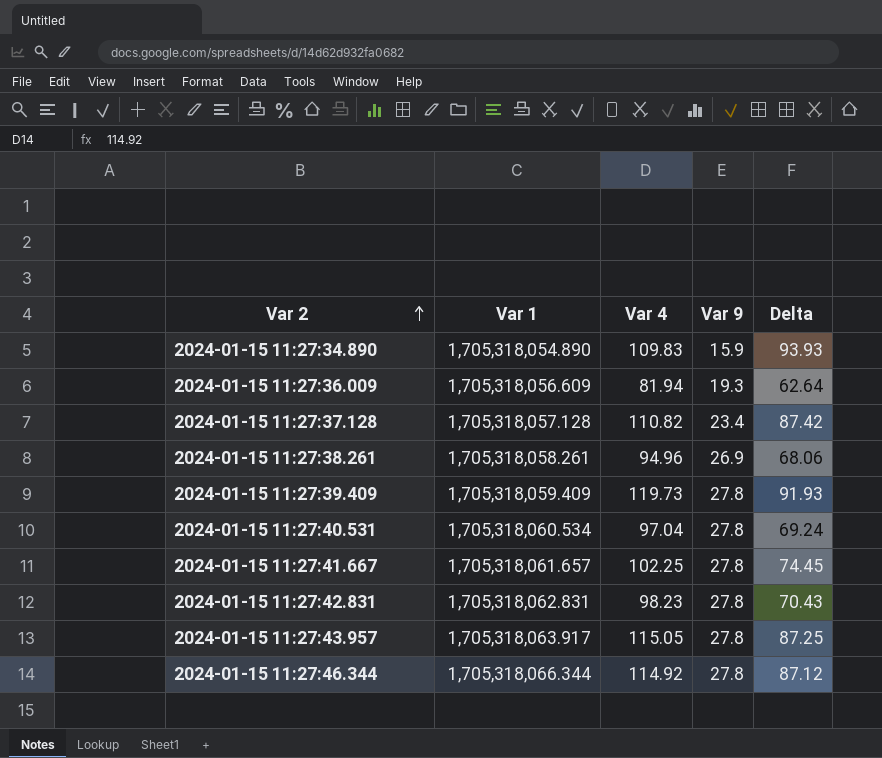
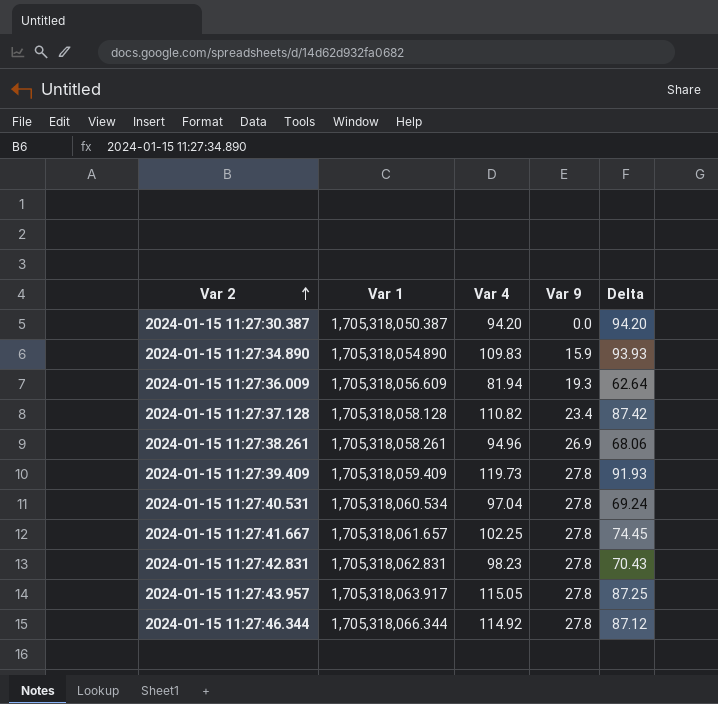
row 2024-01-15 11:27:30.387: none -> 1,705,318,050.387 | 94.20 | 0.0 | 94.20
2024-01-15 11:27:37.128 | Var 1: 1,705,318,057.128 -> 1,705,318,058.128

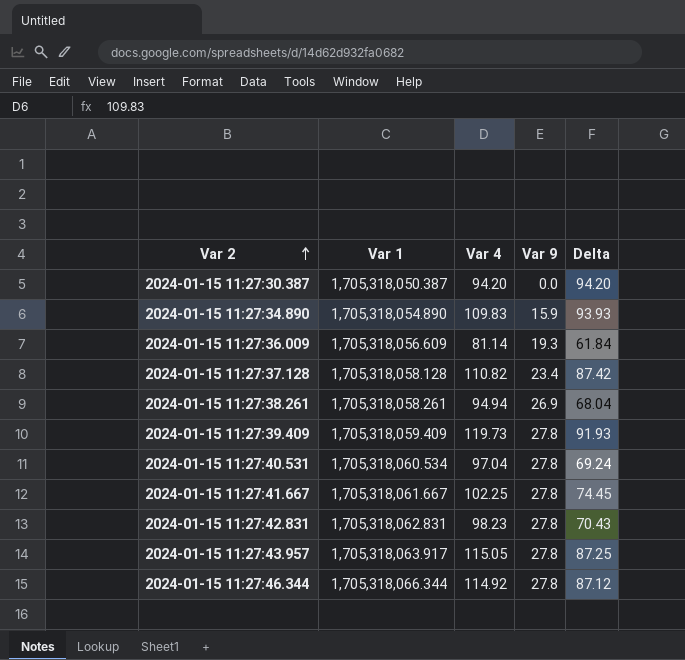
2024-01-15 11:27:36.009 | Var 4: 81.94 -> 81.14
2024-01-15 11:27:36.009 | Delta: 62.64 -> 61.84
2024-01-15 11:27:38.261 | Var 4: 94.96 -> 94.94
2024-01-15 11:27:38.261 | Delta: 68.06 -> 68.04
2024-01-15 11:27:41.667 | Var 1: 1,705,318,061.657 -> 1,705,318,061.667

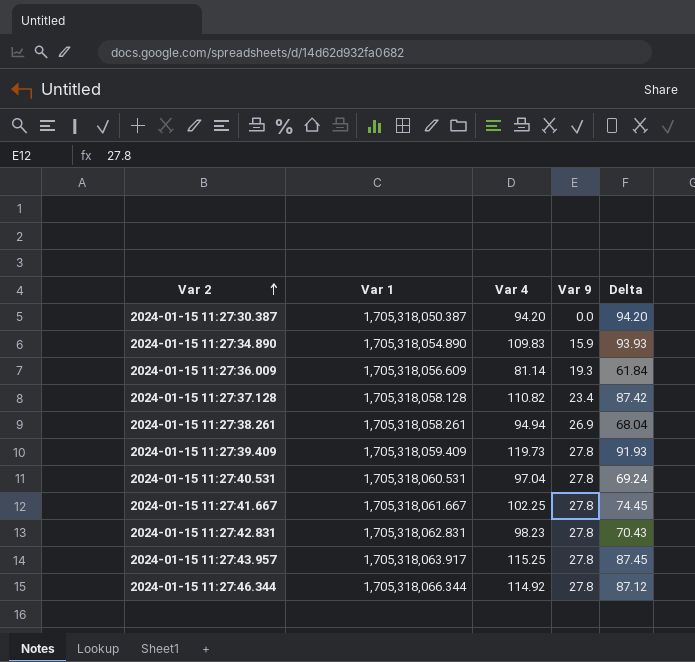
2024-01-15 11:27:40.531 | Var 1: 1,705,318,060.534 -> 1,705,318,060.531
2024-01-15 11:27:43.957 | Var 4: 115.05 -> 115.25
2024-01-15 11:27:43.957 | Delta: 87.25 -> 87.45

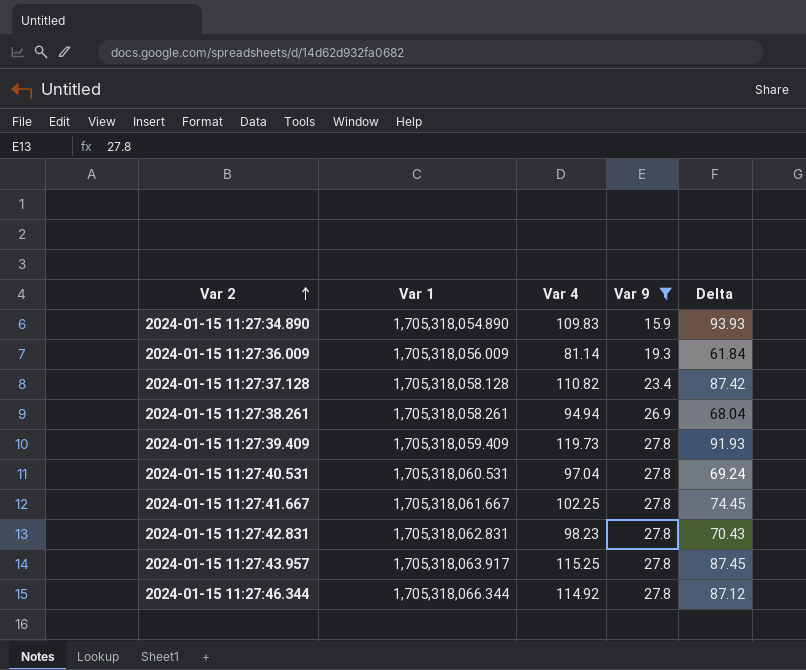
filter: none -> Var 9 != 0.0
2024-01-15 11:27:36.009 | Var 1: 1,705,318,056.609 -> 1,705,318,056.009

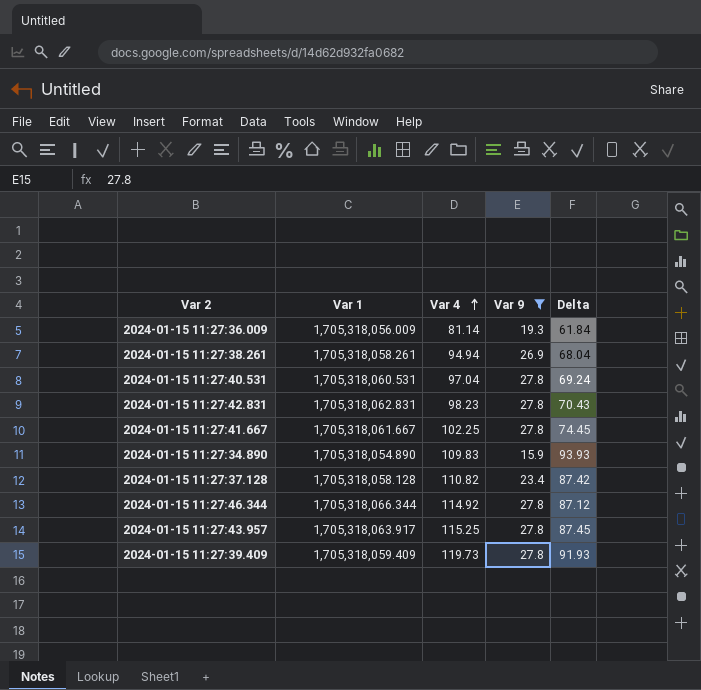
row order: Var 2 ascending -> Var 4 ascending

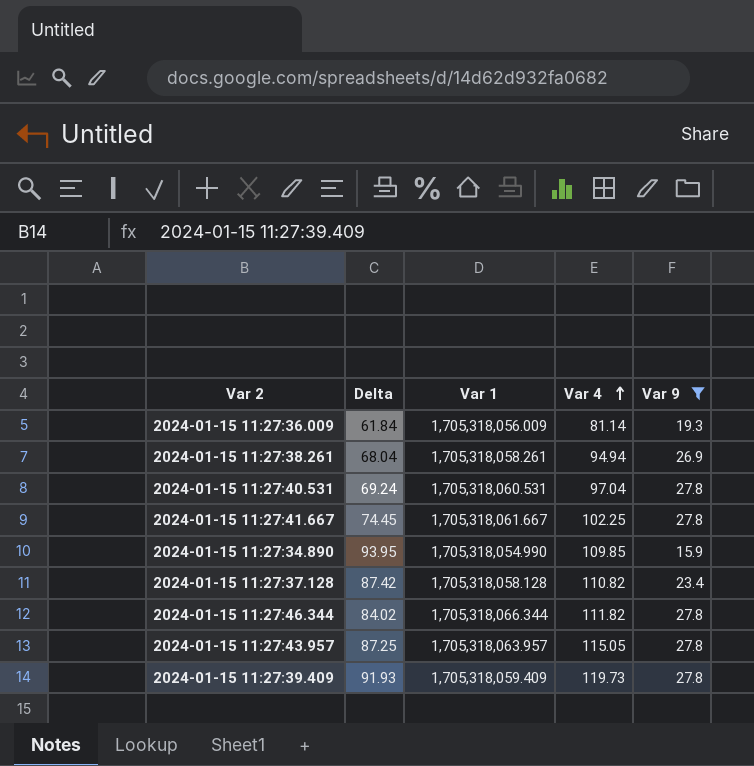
column Delta | position: 5 -> 2
row 2024-01-15 11:27:42.831: 1,705,318,062.831 | 98.23 | 27.8 | 70.43 -> none
2024-01-15 11:27:34.890 | Delta: 93.93 -> 93.95
2024-01-15 11:27:34.890 | Var 1: 1,705,318,054.890 -> 1,705,318,054.990
2024-01-15 11:27:34.890 | Var 4: 109.83 -> 109.85
2024-01-15 11:27:46.344 | Delta: 87.12 -> 84.02
2024-01-15 11:27:46.344 | Var 4: 114.92 -> 111.82
2024-01-15 11:27:43.957 | Delta: 87.45 -> 87.25
2024-01-15 11:27:43.957 | Var 1: 1,705,318,063.917 -> 1,705,318,063.957
2024-01-15 11:27:43.957 | Var 4: 115.25 -> 115.05

